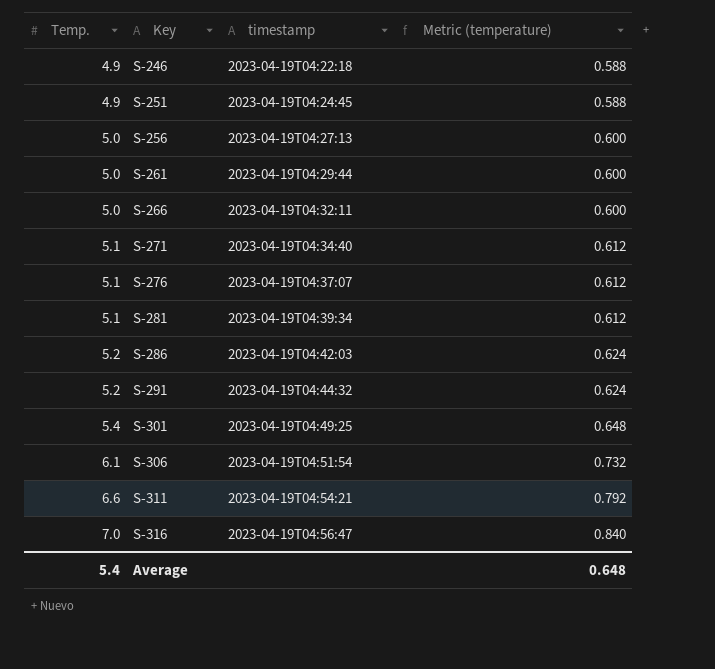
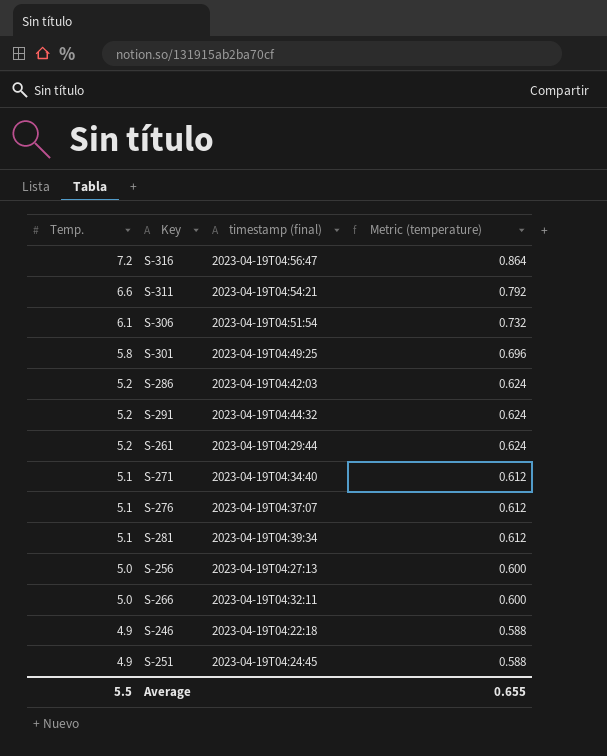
row order: Temp. ascending -> Temp. descending
column name: timestamp -> timestamp (final)
S-316 | Temp.: 7.0 -> 7.2
S-316 | Metric (temperature): 0.840 -> 0.864
S-301 | Temp.: 5.4 -> 5.8
S-301 | Metric (temperature): 0.648 -> 0.696
S-261 | Temp.: 5.0 -> 5.2
S-261 | Metric (temperature): 0.600 -> 0.624
Average | Temp.: 5.4 -> 5.5
Average | Metric (temperature): 0.648 -> 0.655

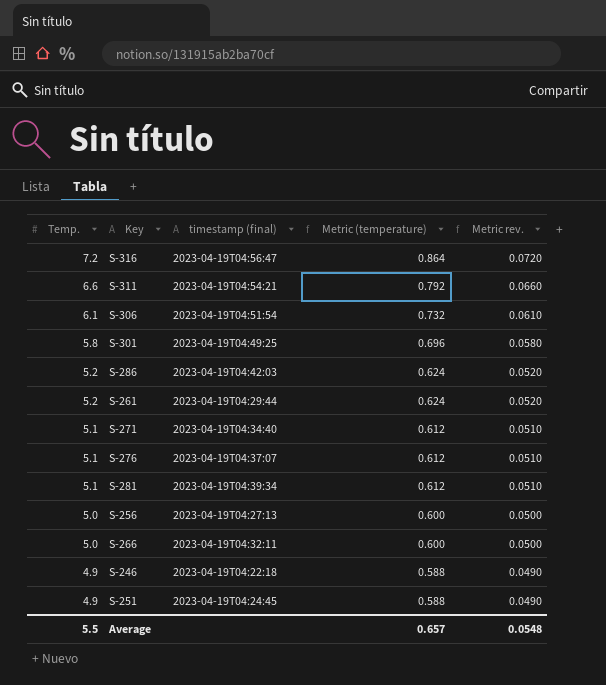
column Metric rev. | formula: none -> [Temp.] * 0.01
row S-291: 5.2 | 2023-04-19T04:44:32 | 0.624 -> none
Average | Metric (temperature): 0.655 -> 0.657

